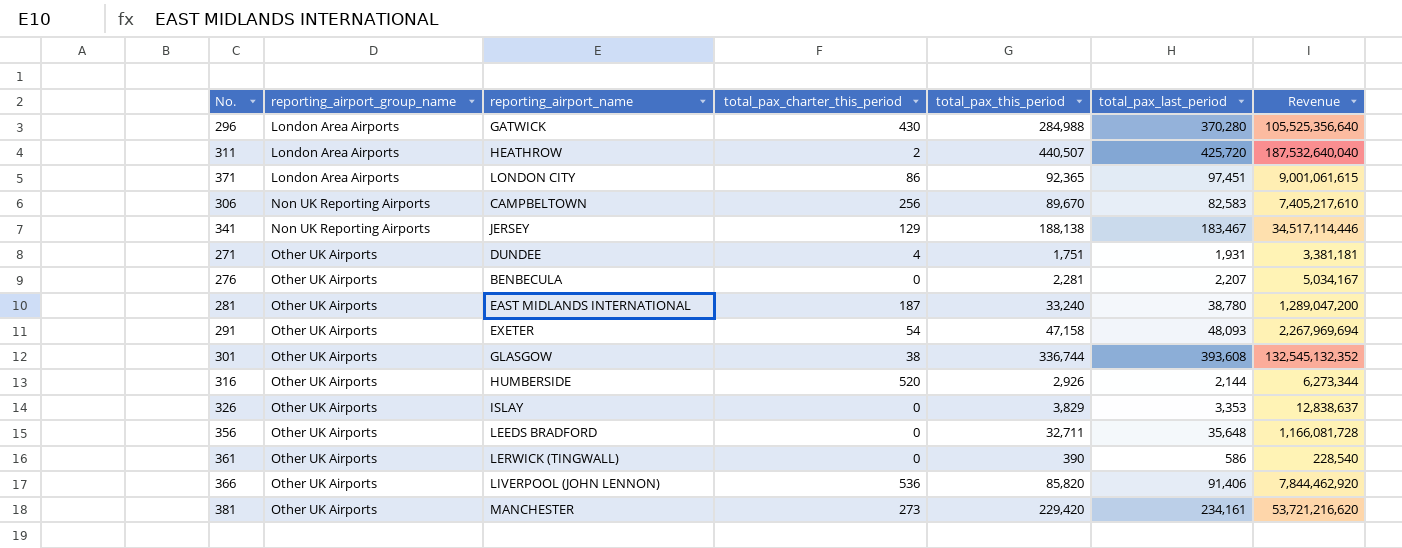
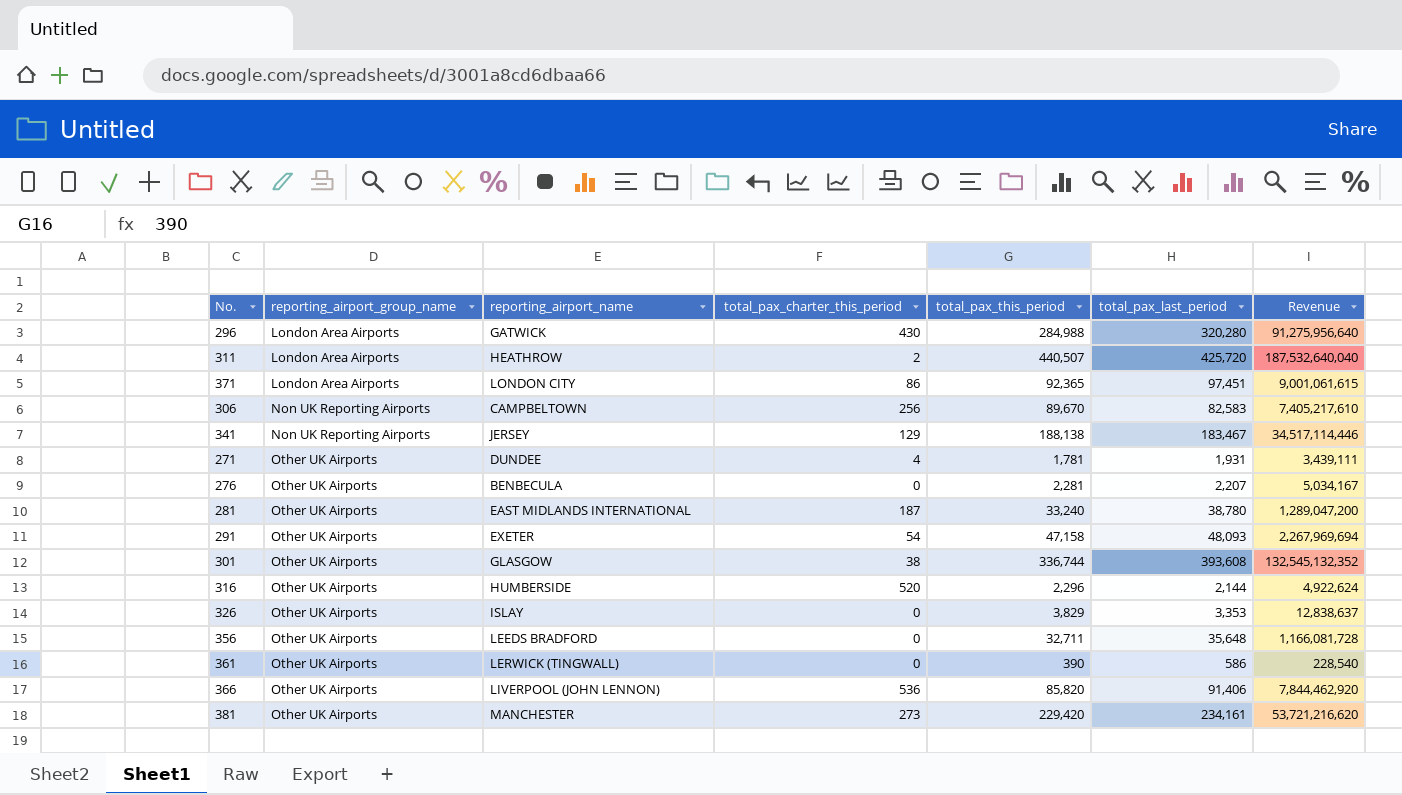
296 | total_pax_last_period: 370,280 -> 320,280
296 | Revenue: 105,525,356,640 -> 91,275,956,640
271 | total_pax_this_period: 1,751 -> 1,781
271 | Revenue: 3,381,181 -> 3,439,111
316 | total_pax_this_period: 2,926 -> 2,296
316 | Revenue: 6,273,344 -> 4,922,624

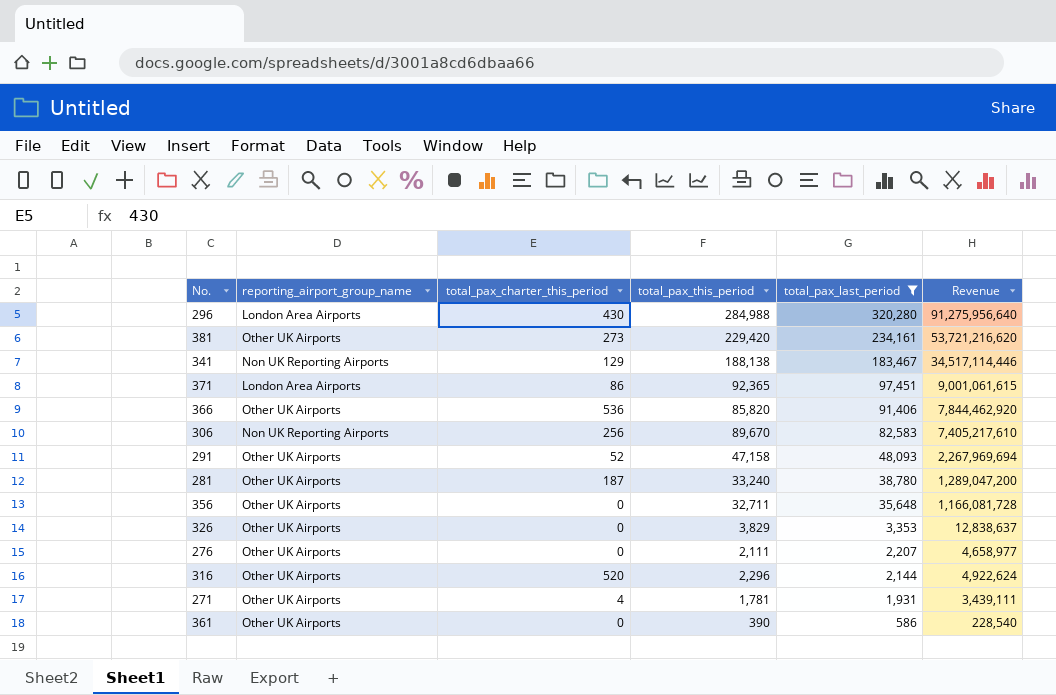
filter: none -> total_pax_last_period <= 320,280
row order: reporting_airport_group_name ascending -> total_pax_last_period descending
column reporting_airport_name | position: 3 -> none
291 | total_pax_charter_this_period: 54 -> 52
276 | total_pax_this_period: 2,281 -> 2,111
276 | Revenue: 5,034,167 -> 4,658,977

